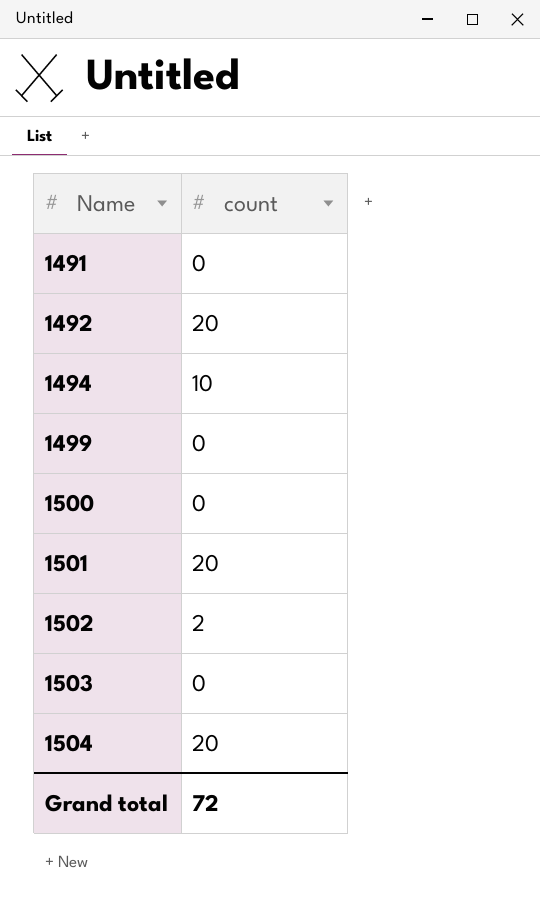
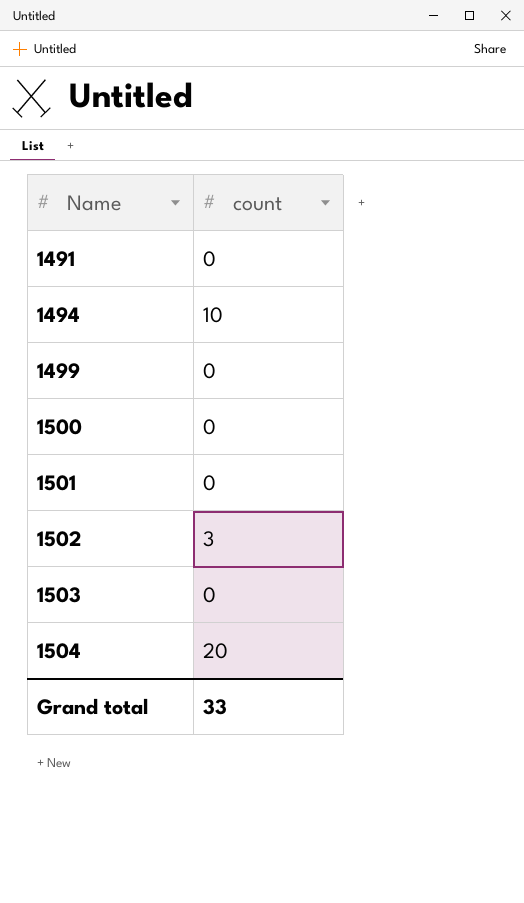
row 1492: 20 -> none
1501 | count: 20 -> 0
1502 | count: 2 -> 3
Grand total | count: 72 -> 33

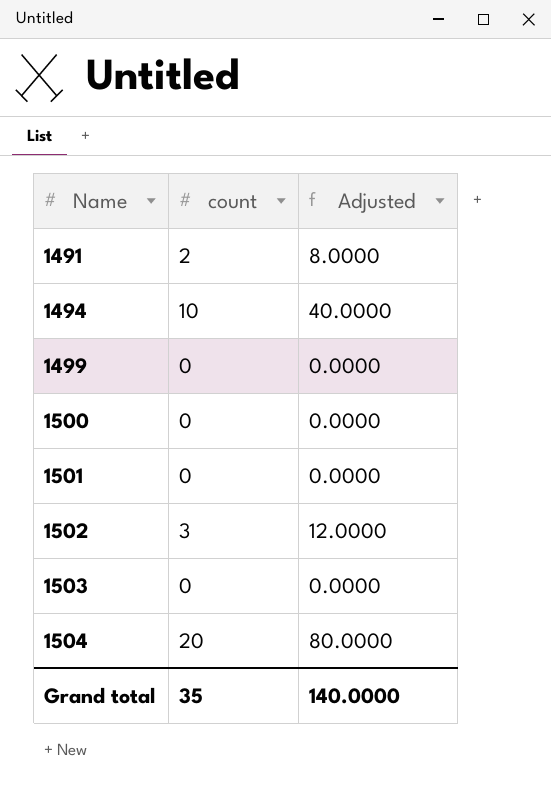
column Adjusted | formula: none -> [count] * 4
1491 | count: 0 -> 2
Grand total | count: 33 -> 35

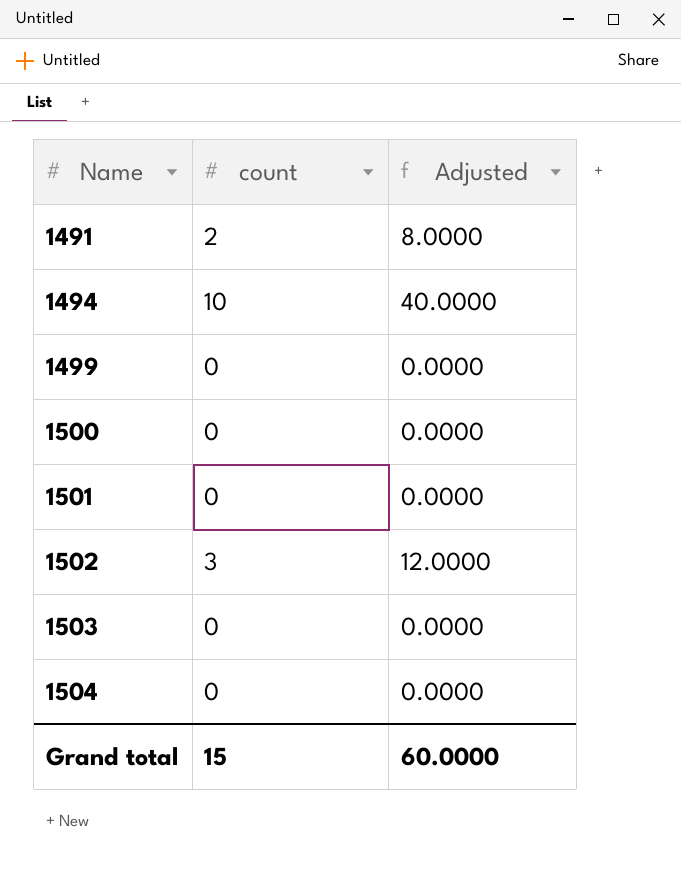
1504 | count: 20 -> 0
1504 | Adjusted: 80.0000 -> 0.0000
Grand total | count: 35 -> 15
Grand total | Adjusted: 140.0000 -> 60.0000

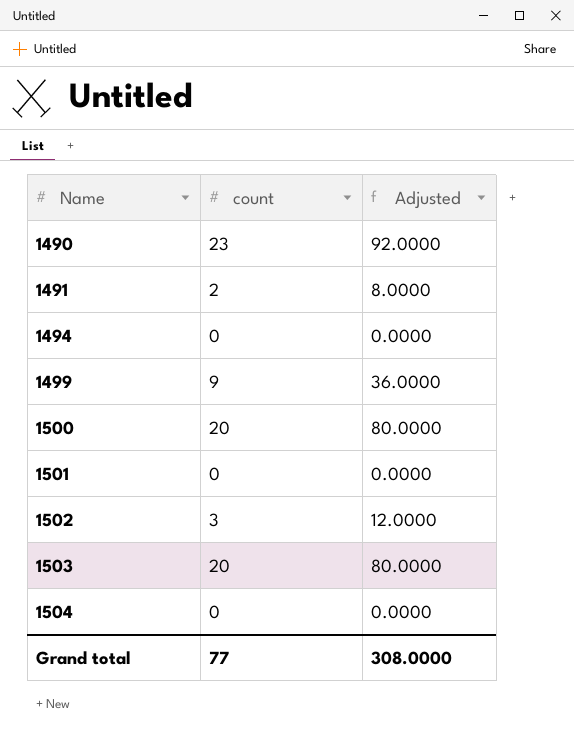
row 1490: none -> 23 | 92.0000
1494 | count: 10 -> 0
1494 | Adjusted: 40.0000 -> 0.0000
1499 | count: 0 -> 9
1499 | Adjusted: 0.0000 -> 36.0000
1500 | count: 0 -> 20
1500 | Adjusted: 0.0000 -> 80.0000
1503 | count: 0 -> 20
1503 | Adjusted: 0.0000 -> 80.0000
Grand total | count: 15 -> 77
Grand total | Adjusted: 60.0000 -> 308.0000

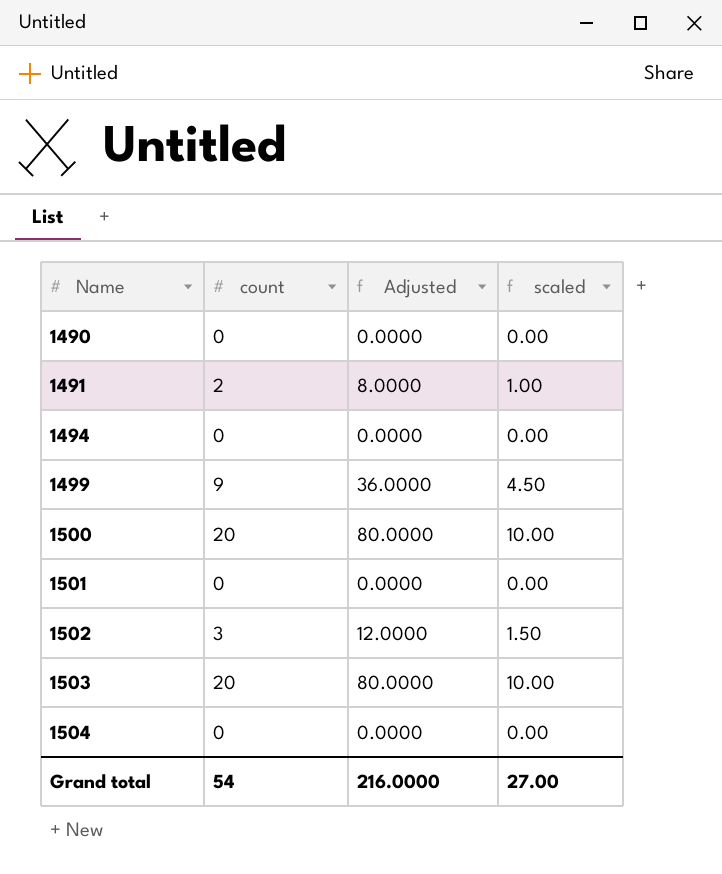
column scaled | formula: none -> [count] * 0.5
1490 | count: 23 -> 0
1490 | Adjusted: 92.0000 -> 0.0000
Grand total | count: 77 -> 54
Grand total | Adjusted: 308.0000 -> 216.0000

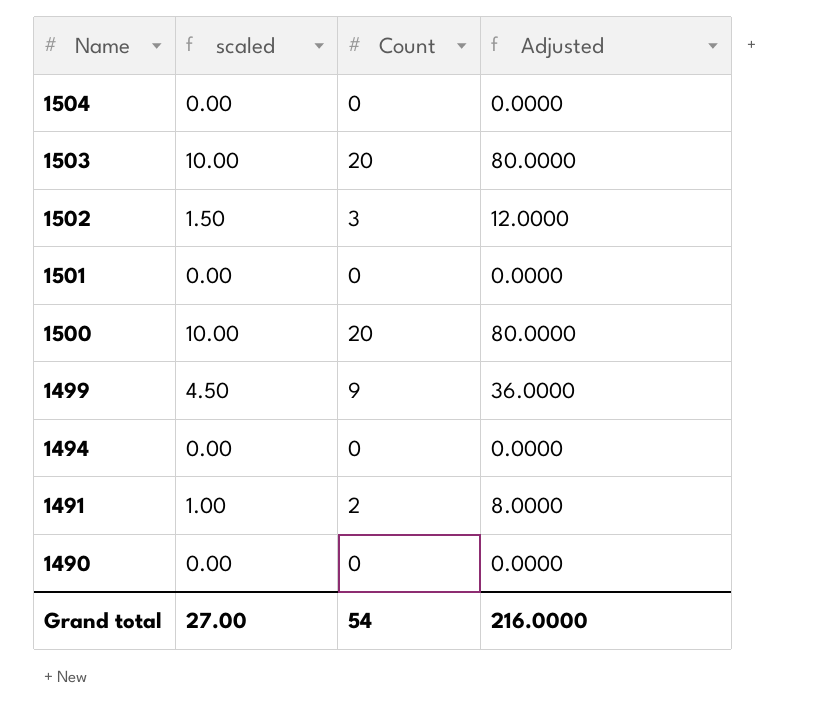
row order: Name ascending -> Name descending
column scaled | position: 4 -> 2
column name: count -> Count

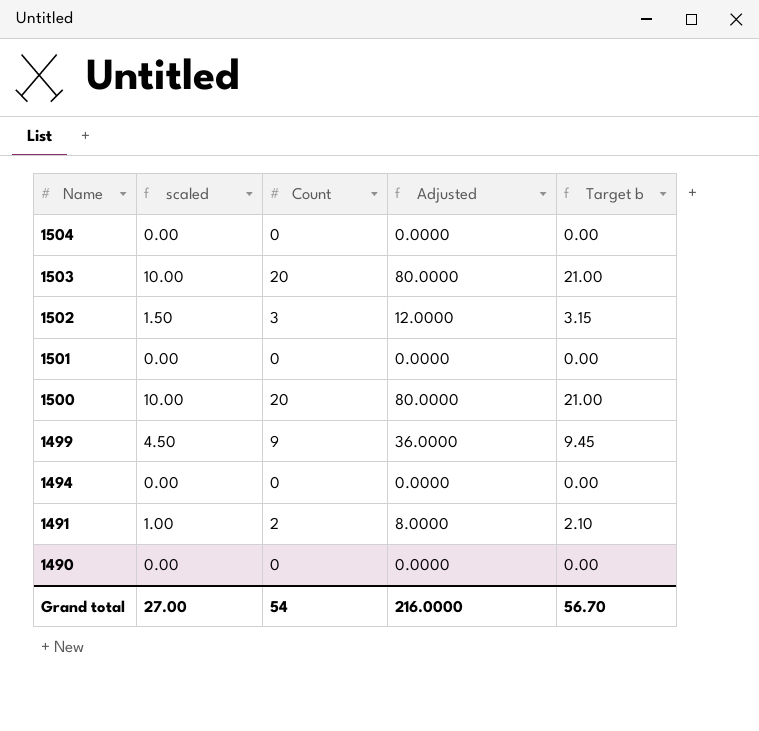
column Target b | formula: none -> [Count] * 1.05

